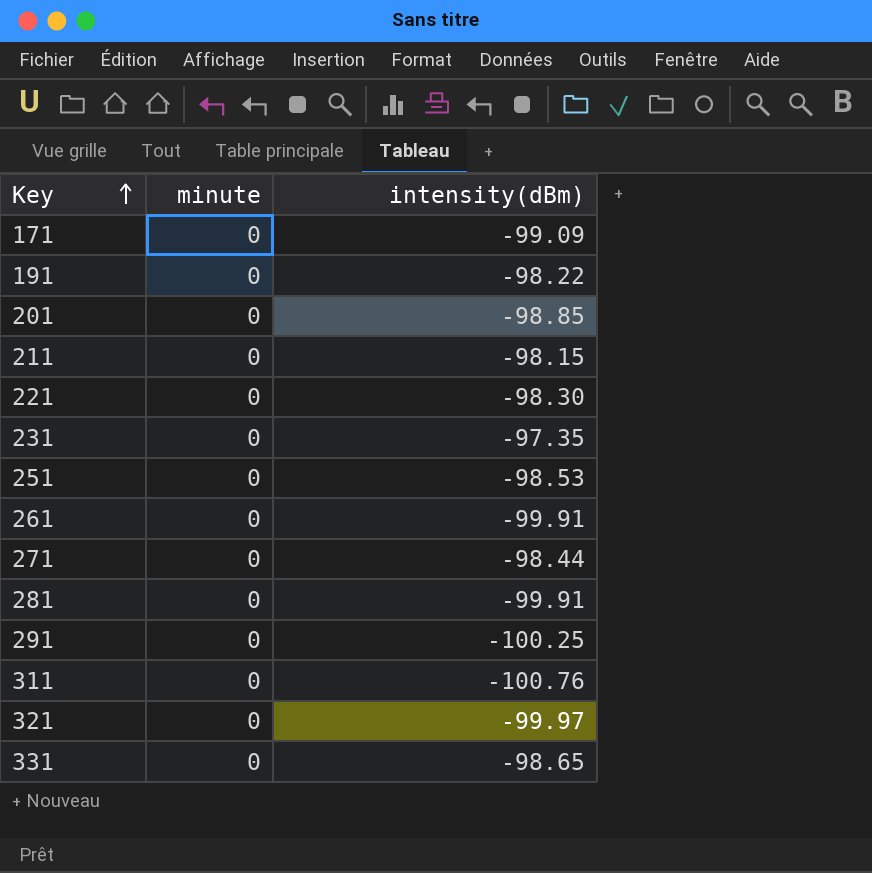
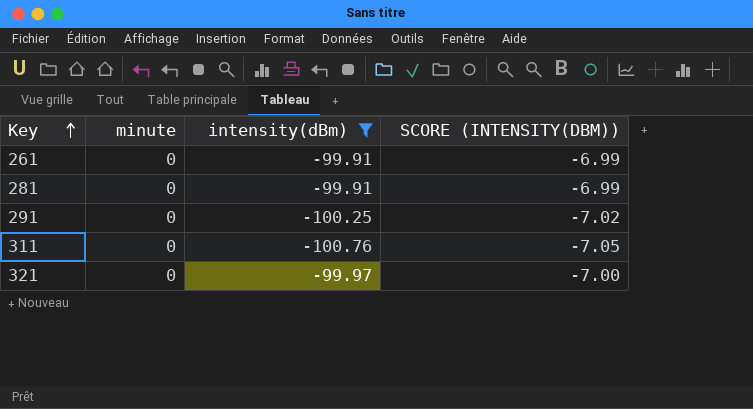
filter: none -> intensity(dBm) <= -99.91
column SCORE (INTENSITY(DBM)) | formula: none -> [intensity(dBm)] * 0.07

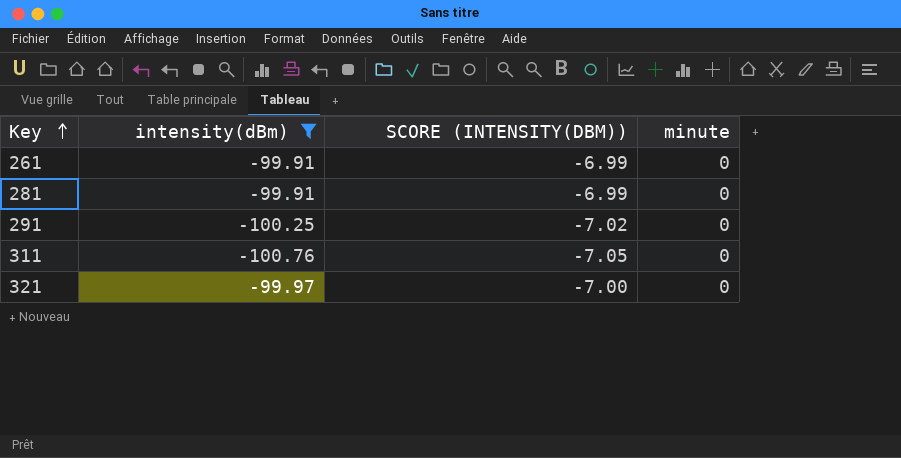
column minute | position: 2 -> 4

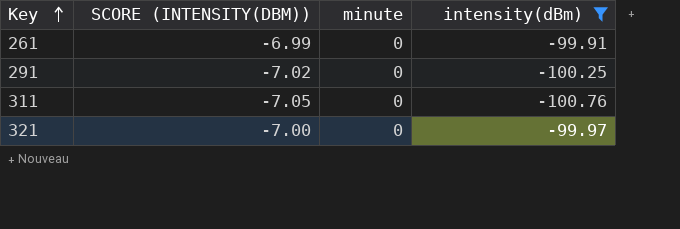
column intensity(dBm) | position: 2 -> 4
row 281: -99.91 | -6.99 | 0 -> none

